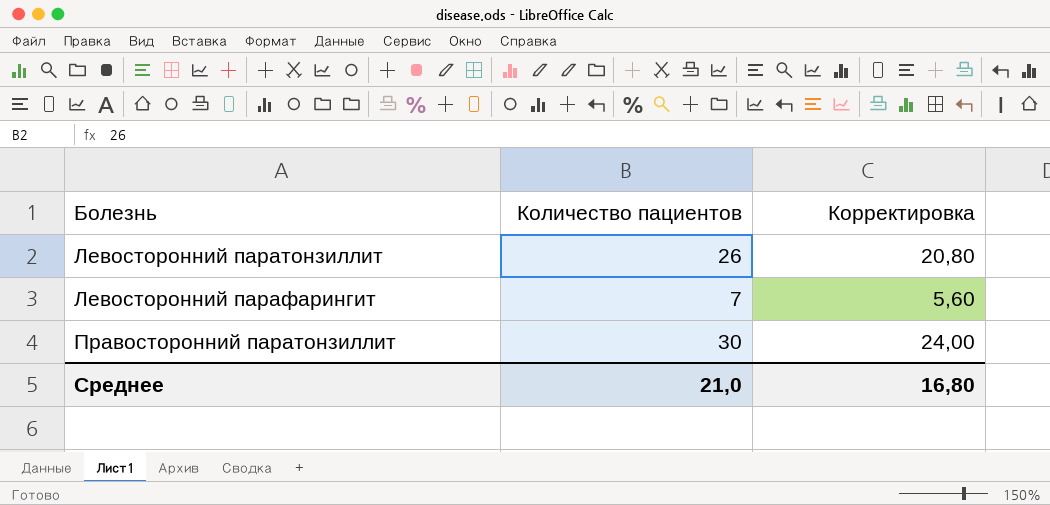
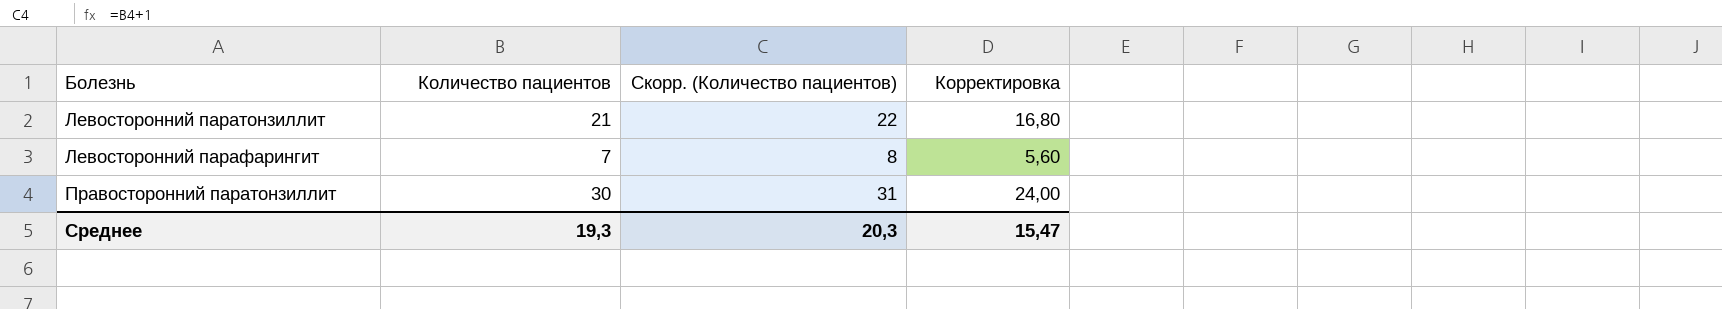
column Скорр. (Количество пациентов) | formula: none -> [Количество пациентов] + 1
Левосторонний паратонзиллит | Количество пациентов: 26 -> 21
Левосторонний паратонзиллит | Корректировка: 20,80 -> 16,80
Среднее | Количество пациентов: 21,0 -> 19,3
Среднее | Корректировка: 16,80 -> 15,47

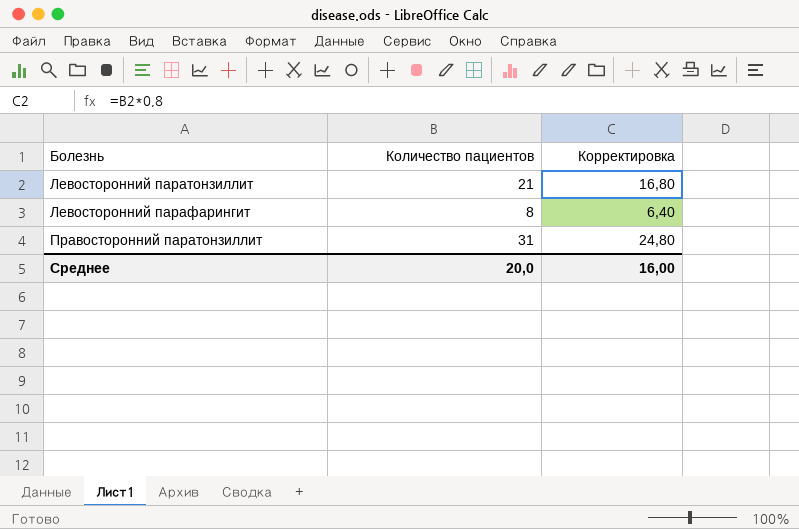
column Скорр. (Количество пациентов) | formula: [Количество пациентов] + 1 -> none
Левосторонний парафарингит | Количество пациентов: 7 -> 8
Левосторонний парафарингит | Корректировка: 5,60 -> 6,40
Правосторонний паратонзиллит | Количество пациентов: 30 -> 31
Правосторонний паратонзиллит | Корректировка: 24,00 -> 24,80
Среднее | Количество пациентов: 19,3 -> 20,0
Среднее | Корректировка: 15,47 -> 16,00

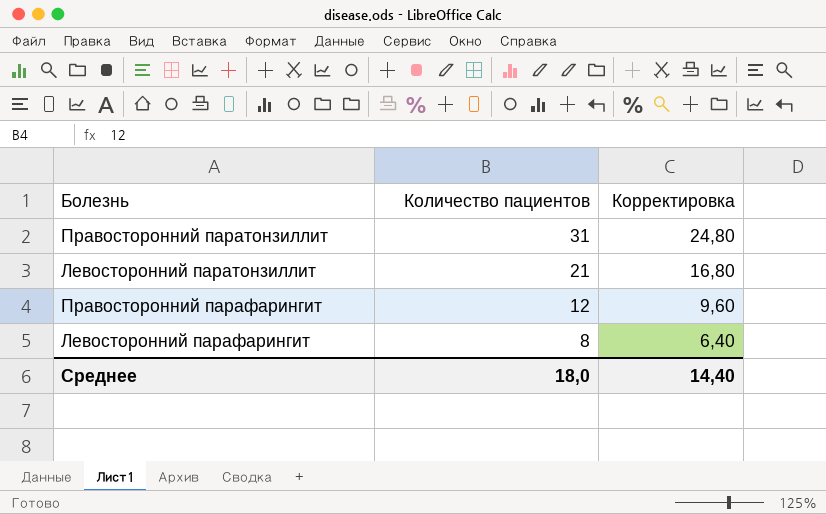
row order: Болезнь ascending -> Количество пациентов descending
row Правосторонний парафарингит: none -> 12 | 9,60
Среднее | Количество пациентов: 20,0 -> 18,0
Среднее | Корректировка: 16,00 -> 14,40

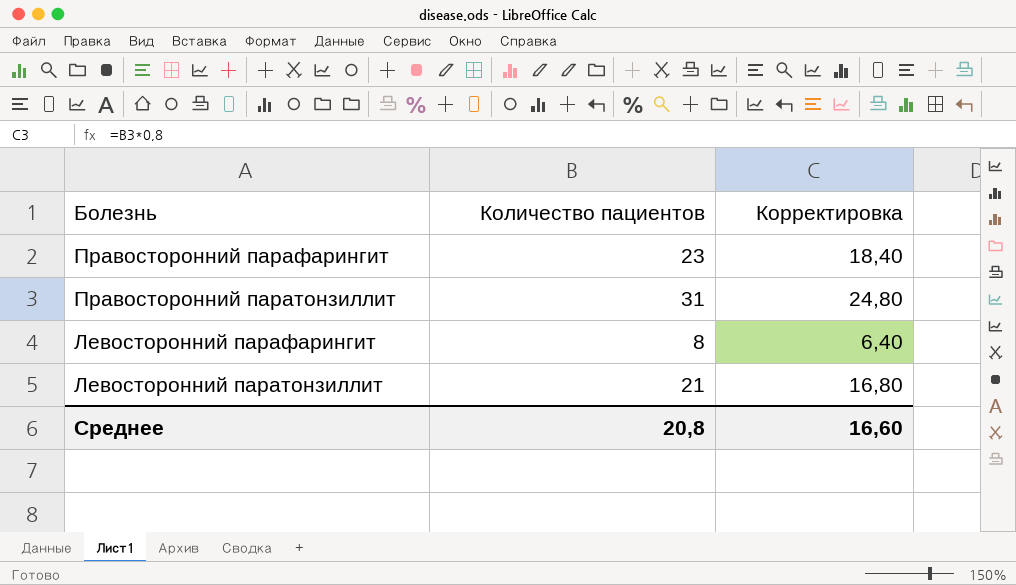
row order: Количество пациентов descending -> Болезнь descending
Правосторонний парафарингит | Количество пациентов: 12 -> 23
Правосторонний парафарингит | Корректировка: 9,60 -> 18,40
Среднее | Количество пациентов: 18,0 -> 20,8
Среднее | Корректировка: 14,40 -> 16,60

